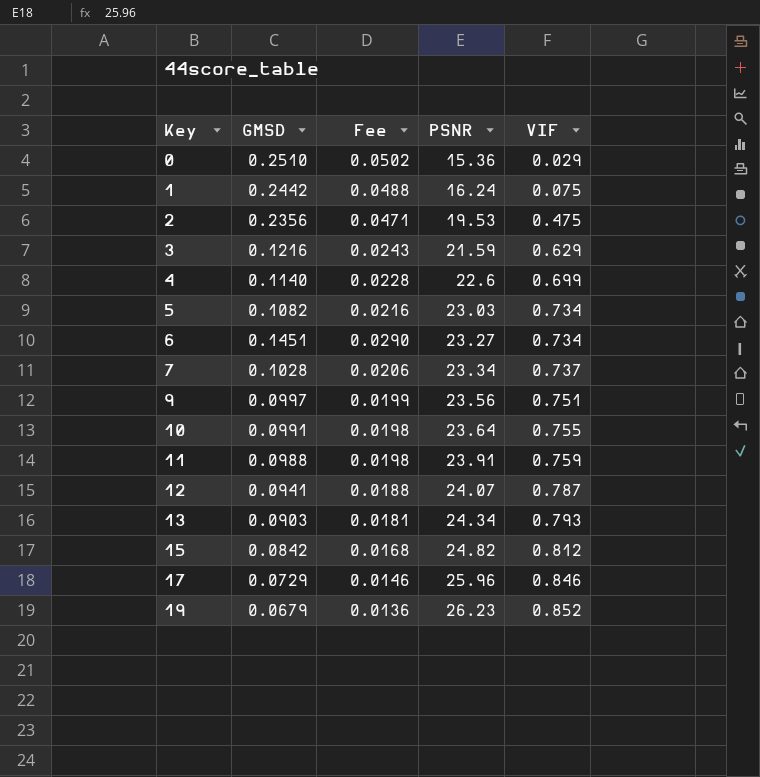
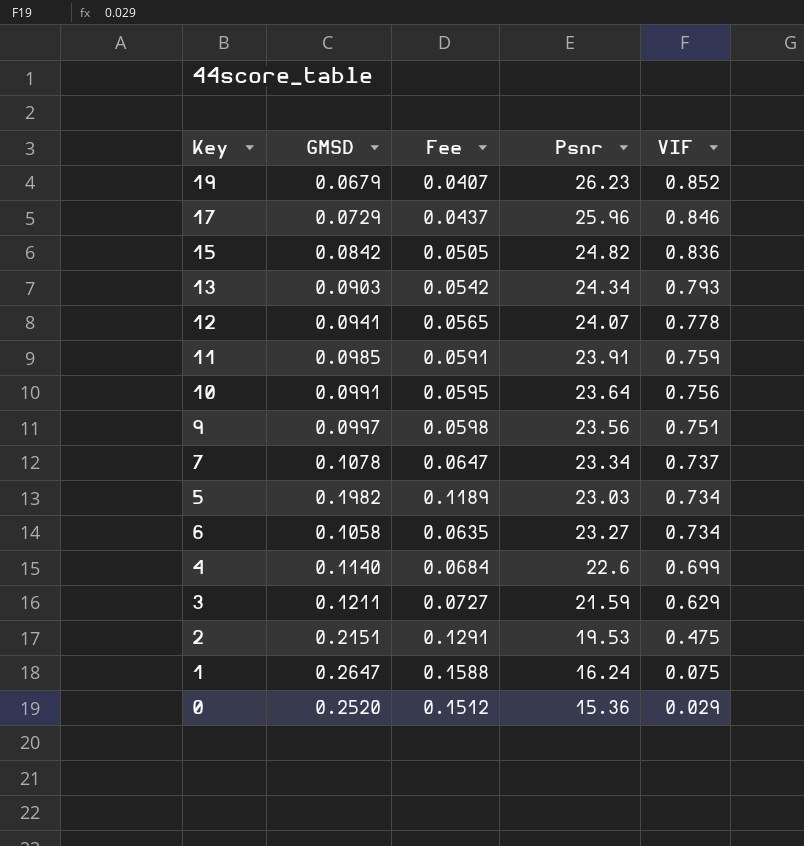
row order: Key ascending -> VIF descending
column Fee | formula: [GMSD] * 0.2 -> [GMSD] * 0.6
column name: PSNR -> Psnr
15 | VIF: 0.812 -> 0.836
12 | VIF: 0.787 -> 0.778
11 | GMSD: 0.0988 -> 0.0985
10 | VIF: 0.755 -> 0.756
7 | GMSD: 0.1028 -> 0.1078
5 | GMSD: 0.1082 -> 0.1982
6 | GMSD: 0.1451 -> 0.1058
3 | GMSD: 0.1216 -> 0.1211
2 | GMSD: 0.2356 -> 0.2151
1 | GMSD: 0.2442 -> 0.2647
0 | GMSD: 0.2510 -> 0.2520

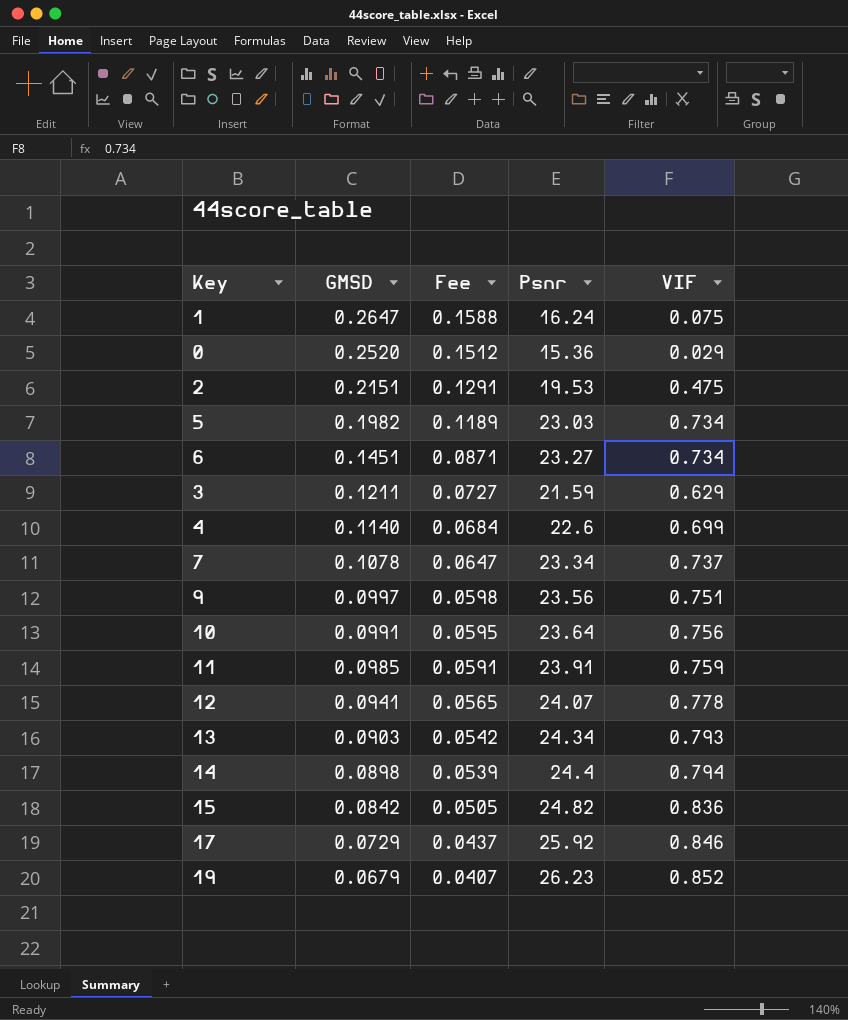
row order: VIF descending -> GMSD descending
6 | GMSD: 0.1058 -> 0.1451
6 | Fee: 0.0635 -> 0.0871
row 14: none -> 0.0898 | 0.0539 | 24.4 | 0.794
17 | Psnr: 25.96 -> 25.92

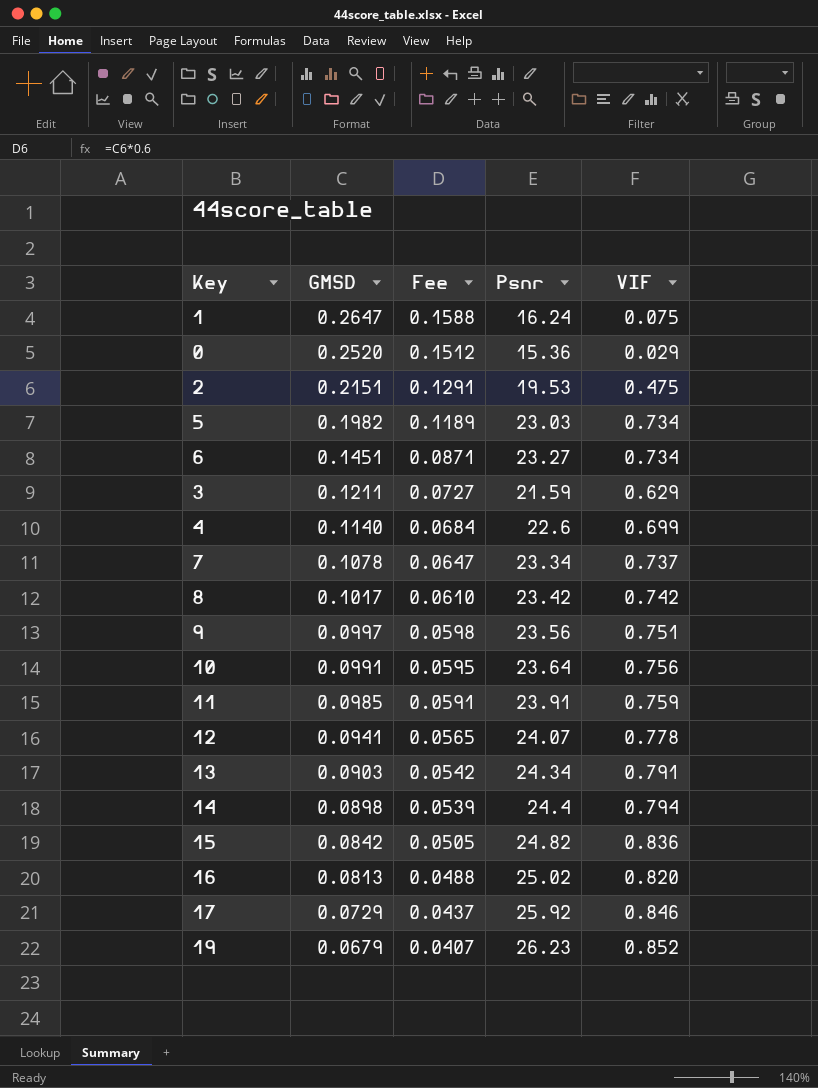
row 8: none -> 0.1017 | 0.0610 | 23.42 | 0.742
13 | VIF: 0.793 -> 0.791
row 16: none -> 0.0813 | 0.0488 | 25.02 | 0.820

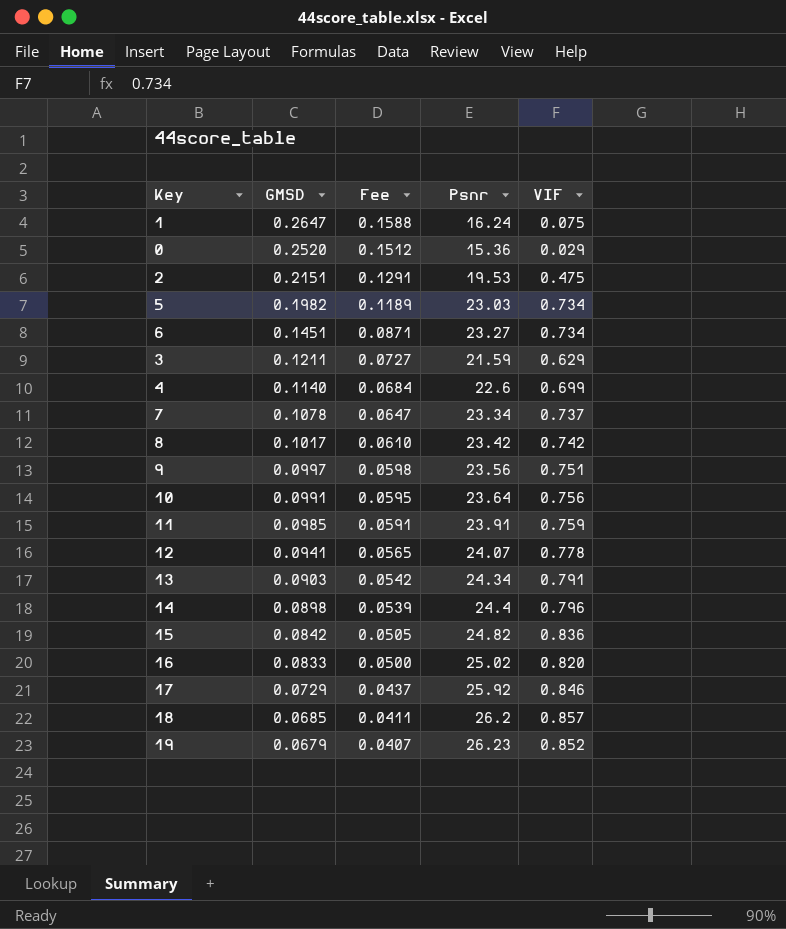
14 | VIF: 0.794 -> 0.796
16 | GMSD: 0.0813 -> 0.0833
16 | Fee: 0.0488 -> 0.0500
row 18: none -> 0.0685 | 0.0411 | 26.2 | 0.857

